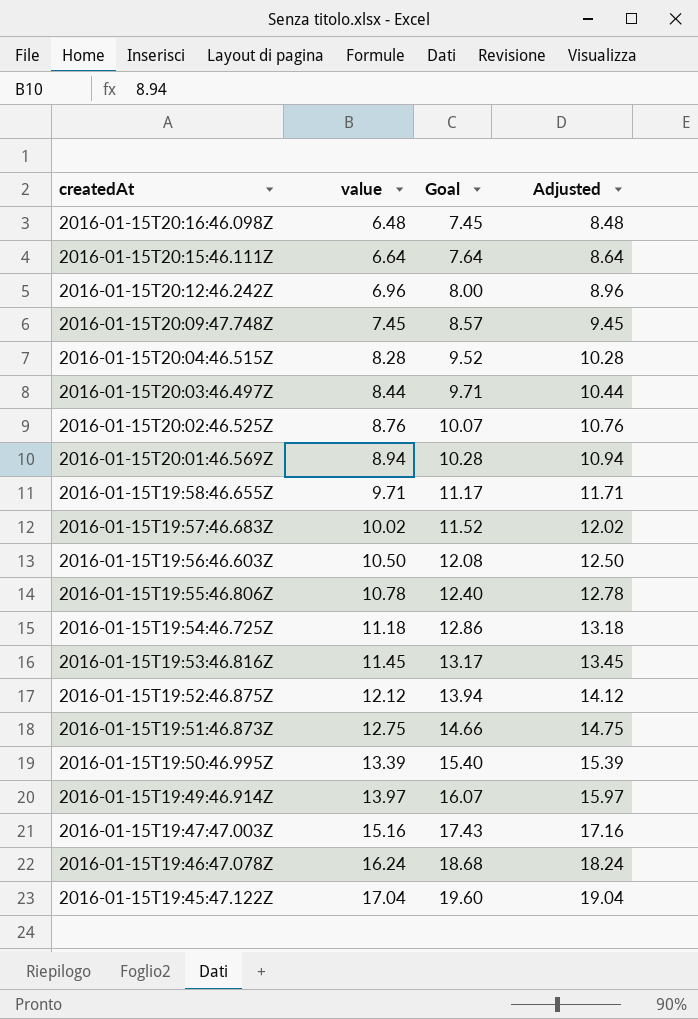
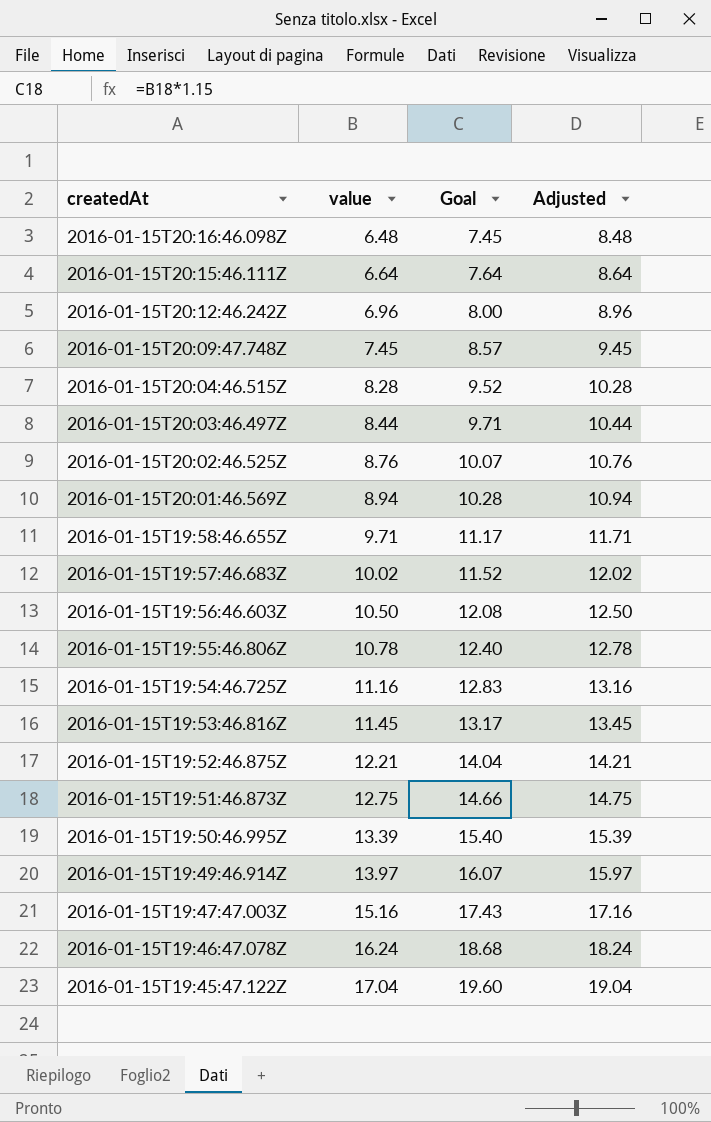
2016-01-15T19:54:46.725Z | value: 11.18 -> 11.16
2016-01-15T19:54:46.725Z | Goal: 12.86 -> 12.83
2016-01-15T19:54:46.725Z | Adjusted: 13.18 -> 13.16
2016-01-15T19:52:46.875Z | value: 12.12 -> 12.21
2016-01-15T19:52:46.875Z | Goal: 13.94 -> 14.04
2016-01-15T19:52:46.875Z | Adjusted: 14.12 -> 14.21

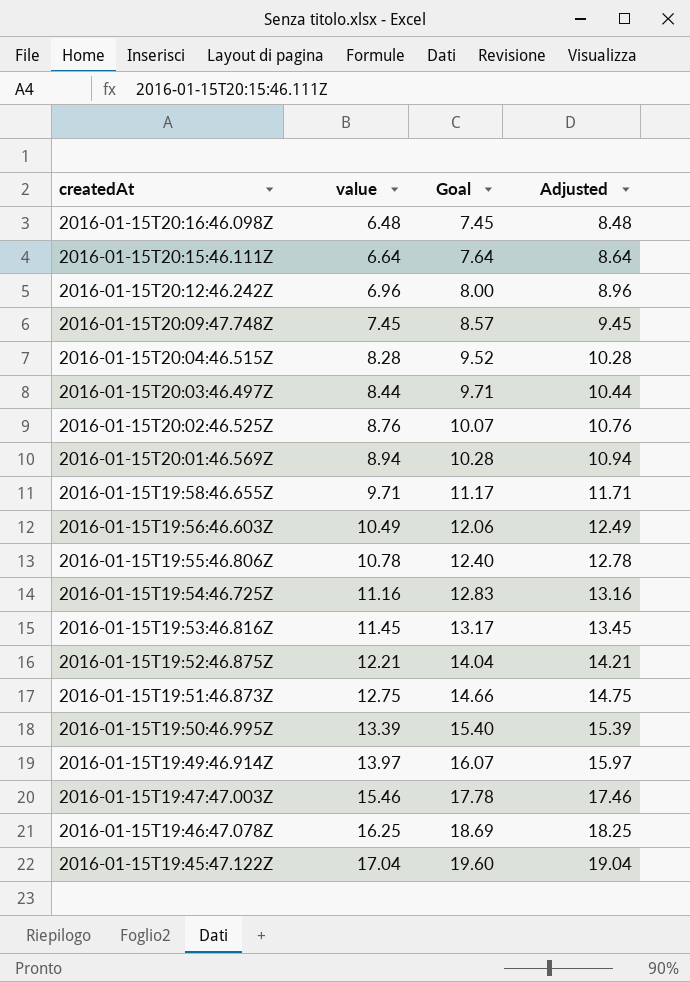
row 2016-01-15T19:57:46.683Z: 10.02 | 11.52 | 12.02 -> none
2016-01-15T19:56:46.603Z | value: 10.50 -> 10.49
2016-01-15T19:56:46.603Z | Goal: 12.08 -> 12.06
2016-01-15T19:56:46.603Z | Adjusted: 12.50 -> 12.49
2016-01-15T19:47:47.003Z | value: 15.16 -> 15.46
2016-01-15T19:47:47.003Z | Goal: 17.43 -> 17.78
2016-01-15T19:47:47.003Z | Adjusted: 17.16 -> 17.46
2016-01-15T19:46:47.078Z | value: 16.24 -> 16.25
2016-01-15T19:46:47.078Z | Goal: 18.68 -> 18.69
2016-01-15T19:46:47.078Z | Adjusted: 18.24 -> 18.25

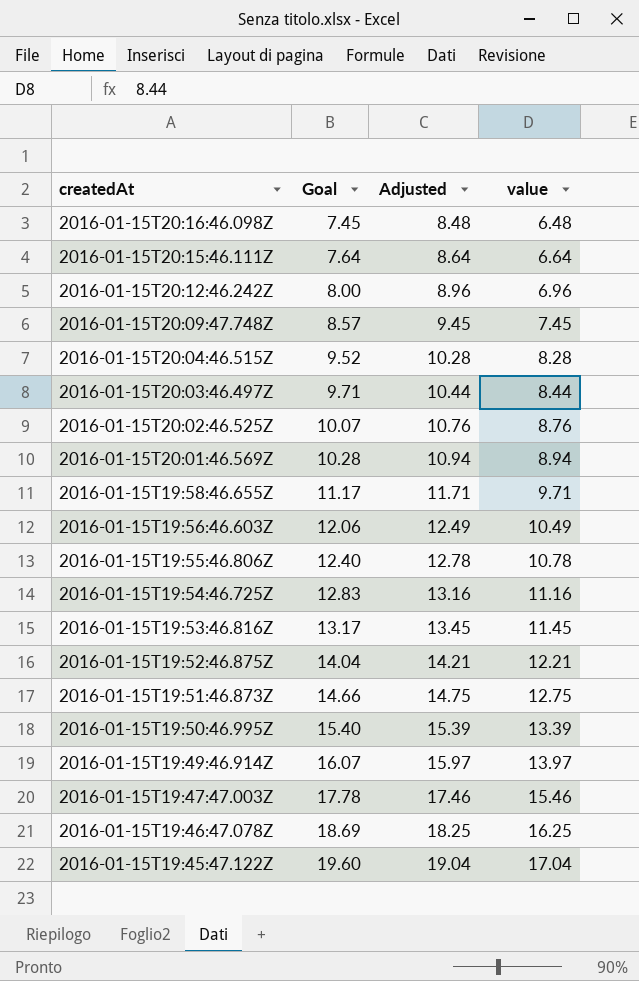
column value | position: 2 -> 4

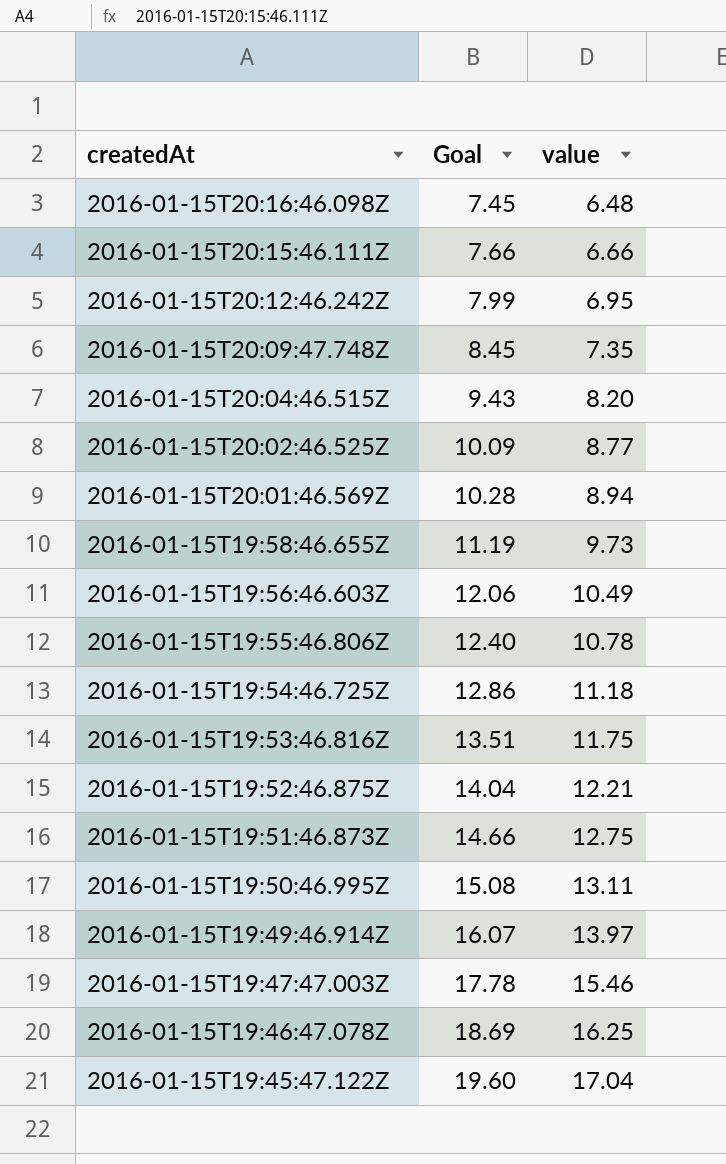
column Adjusted | formula: [value] + 2 -> none
row 2016-01-15T20:03:46.497Z: 9.71 | 10.44 | 8.44 -> none
2016-01-15T20:15:46.111Z | Goal: 7.64 -> 7.66
2016-01-15T20:15:46.111Z | value: 6.64 -> 6.66
2016-01-15T20:12:46.242Z | Goal: 8.00 -> 7.99
2016-01-15T20:12:46.242Z | value: 6.96 -> 6.95
2016-01-15T20:09:47.748Z | Goal: 8.57 -> 8.45
2016-01-15T20:09:47.748Z | value: 7.45 -> 7.35
2016-01-15T20:04:46.515Z | Goal: 9.52 -> 9.43
2016-01-15T20:04:46.515Z | value: 8.28 -> 8.20
2016-01-15T20:02:46.525Z | Goal: 10.07 -> 10.09
2016-01-15T20:02:46.525Z | value: 8.76 -> 8.77
2016-01-15T19:58:46.655Z | Goal: 11.17 -> 11.19
2016-01-15T19:58:46.655Z | value: 9.71 -> 9.73
2016-01-15T19:54:46.725Z | Goal: 12.83 -> 12.86
2016-01-15T19:54:46.725Z | value: 11.16 -> 11.18
2016-01-15T19:53:46.816Z | Goal: 13.17 -> 13.51
2016-01-15T19:53:46.816Z | value: 11.45 -> 11.75
2016-01-15T19:50:46.995Z | Goal: 15.40 -> 15.08
2016-01-15T19:50:46.995Z | value: 13.39 -> 13.11

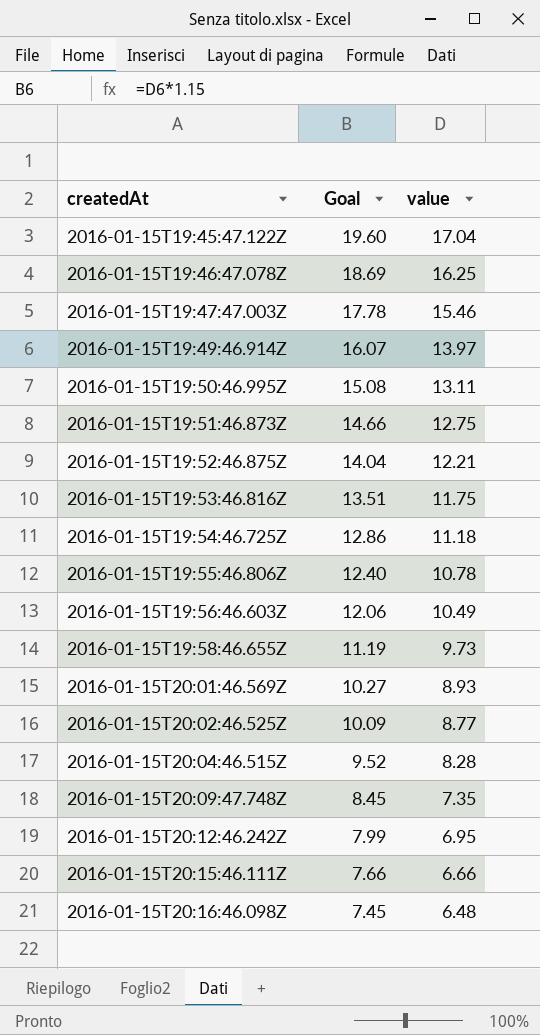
row order: createdAt descending -> createdAt ascending
2016-01-15T20:01:46.569Z | Goal: 10.28 -> 10.27
2016-01-15T20:01:46.569Z | value: 8.94 -> 8.93
2016-01-15T20:04:46.515Z | Goal: 9.43 -> 9.52
2016-01-15T20:04:46.515Z | value: 8.20 -> 8.28

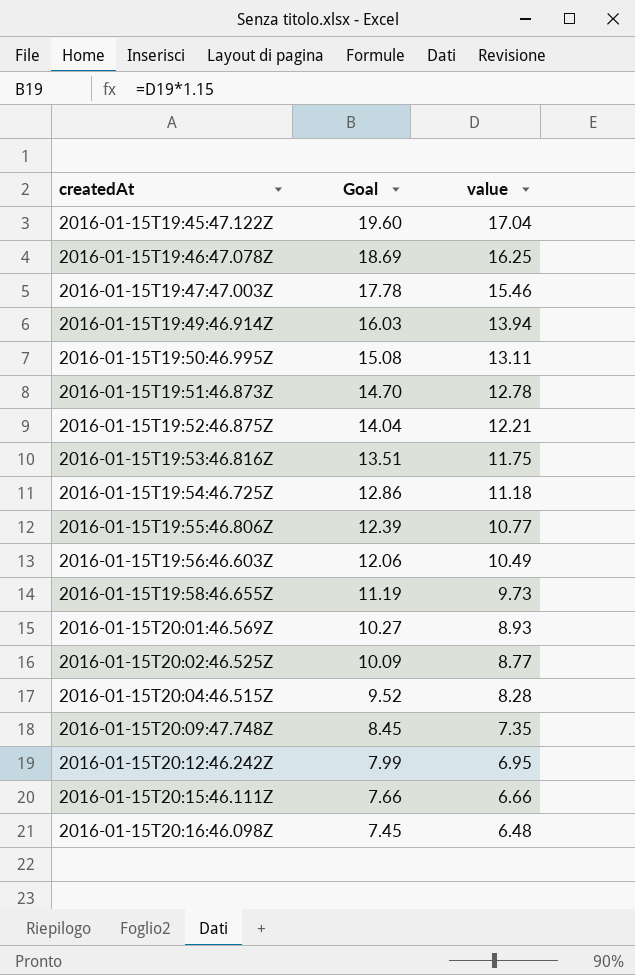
2016-01-15T19:49:46.914Z | Goal: 16.07 -> 16.03
2016-01-15T19:49:46.914Z | value: 13.97 -> 13.94
2016-01-15T19:51:46.873Z | Goal: 14.66 -> 14.70
2016-01-15T19:51:46.873Z | value: 12.75 -> 12.78
2016-01-15T19:55:46.806Z | Goal: 12.40 -> 12.39
2016-01-15T19:55:46.806Z | value: 10.78 -> 10.77

